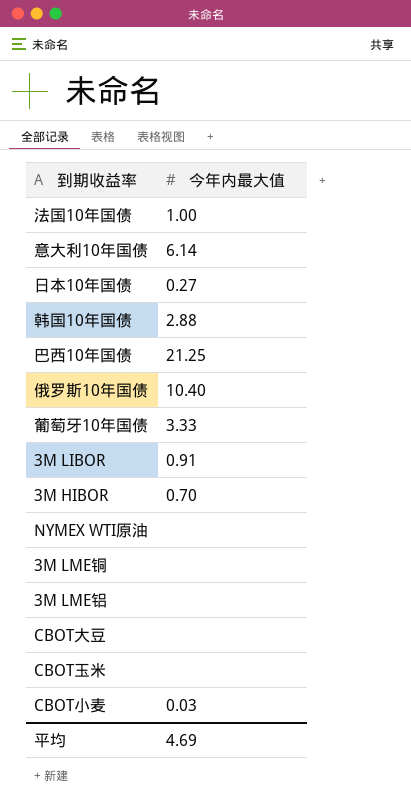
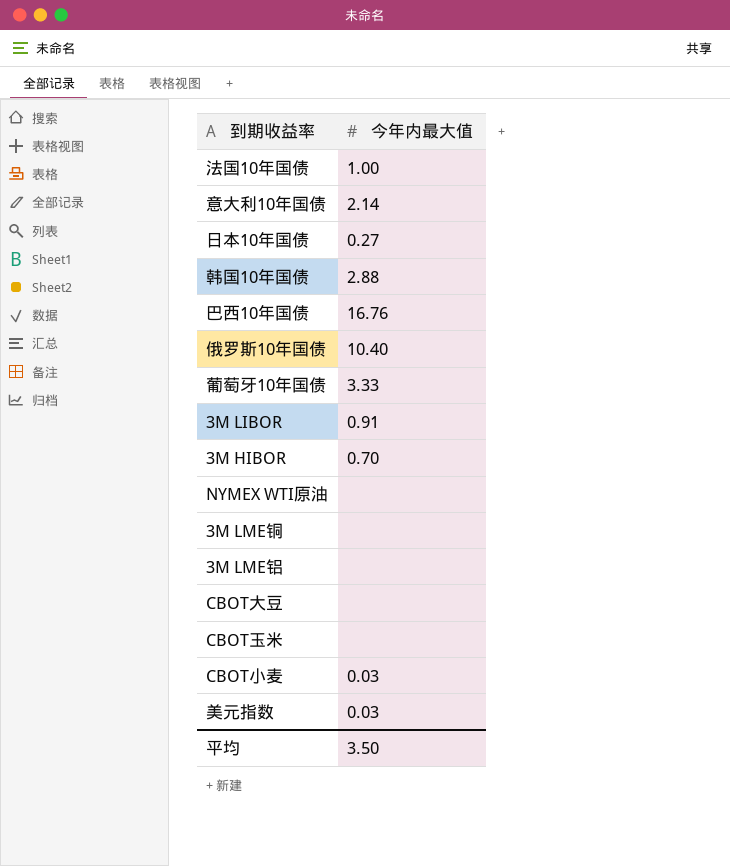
意大利10年国债 | 今年内最大值: 6.14 -> 2.14
巴西10年国债 | 今年内最大值: 21.25 -> 16.76
row 美元指数: none -> 0.03
平均 | 今年内最大值: 4.69 -> 3.50

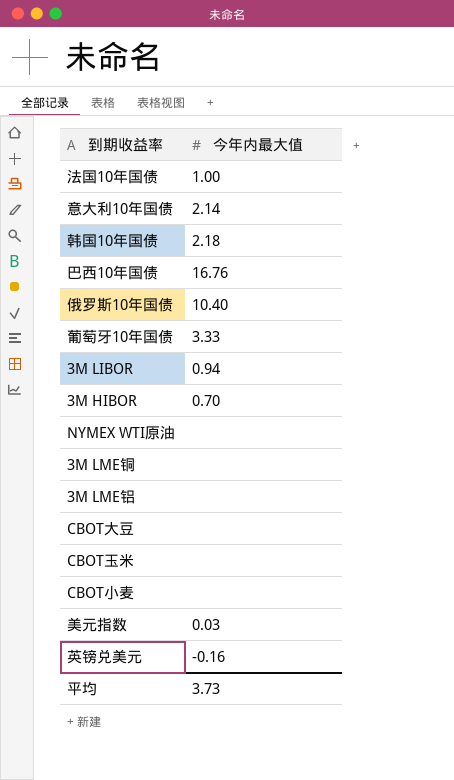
row 日本10年国债: 0.27 -> none
韩国10年国债 | 今年内最大值: 2.88 -> 2.18
3M LIBOR | 今年内最大值: 0.91 -> 0.94
CBOT小麦 | 今年内最大值: 0.03 -> none
row 英镑兑美元: none -> -0.16
平均 | 今年内最大值: 3.50 -> 3.73

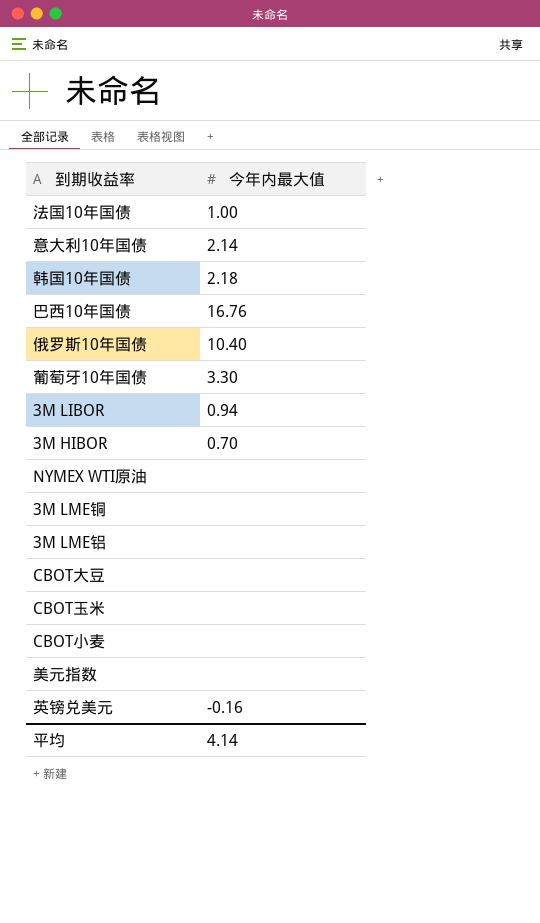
葡萄牙10年国债 | 今年内最大值: 3.33 -> 3.30
美元指数 | 今年内最大值: 0.03 -> none
平均 | 今年内最大值: 3.73 -> 4.14

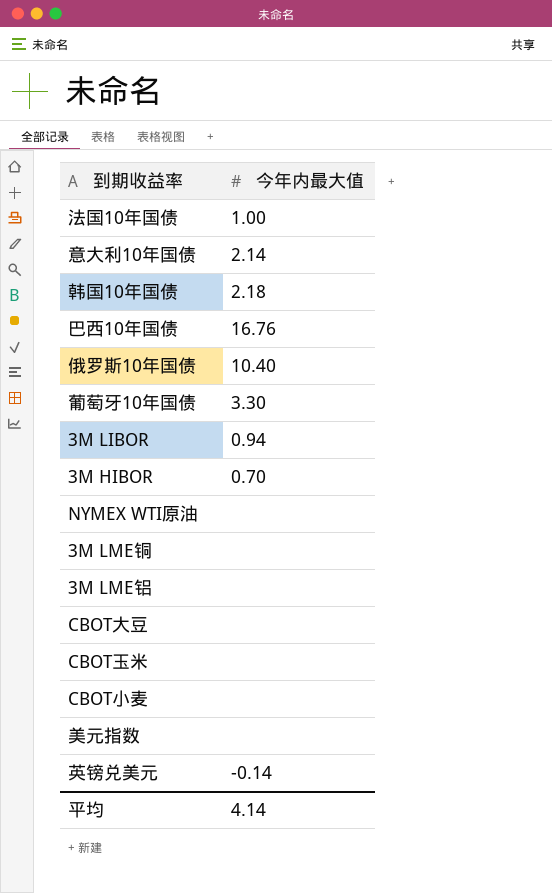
英镑兑美元 | 今年内最大值: -0.16 -> -0.14

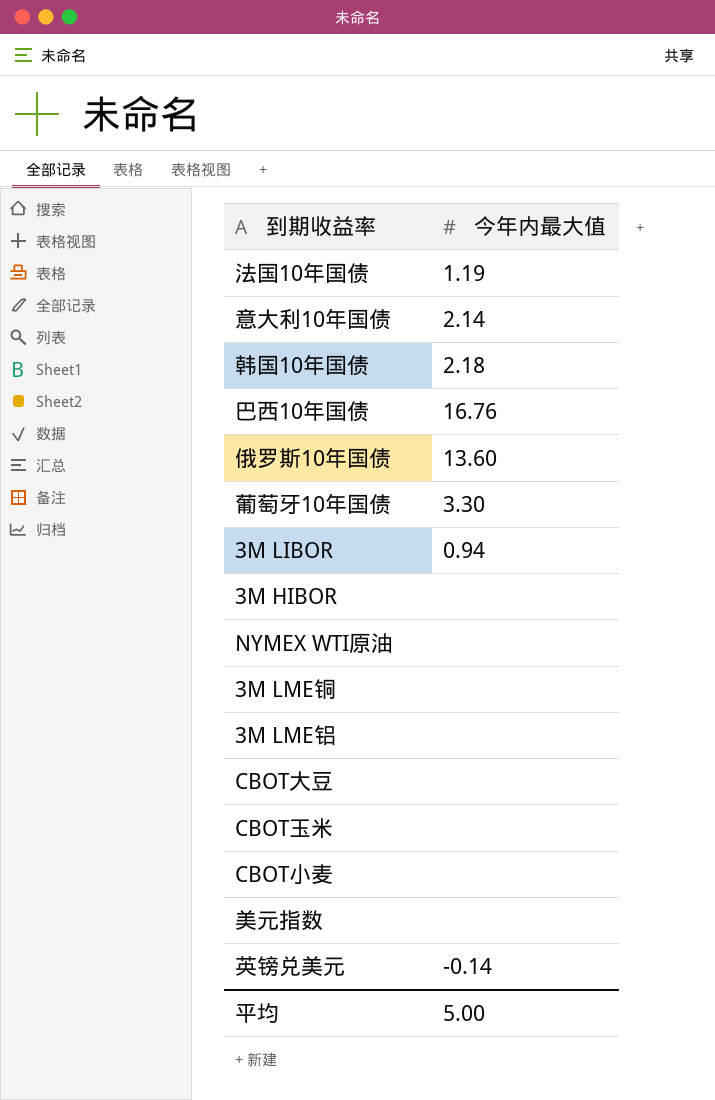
法国10年国债 | 今年内最大值: 1.00 -> 1.19
俄罗斯10年国债 | 今年内最大值: 10.40 -> 13.60
3M HIBOR | 今年内最大值: 0.70 -> none
平均 | 今年内最大值: 4.14 -> 5.00

